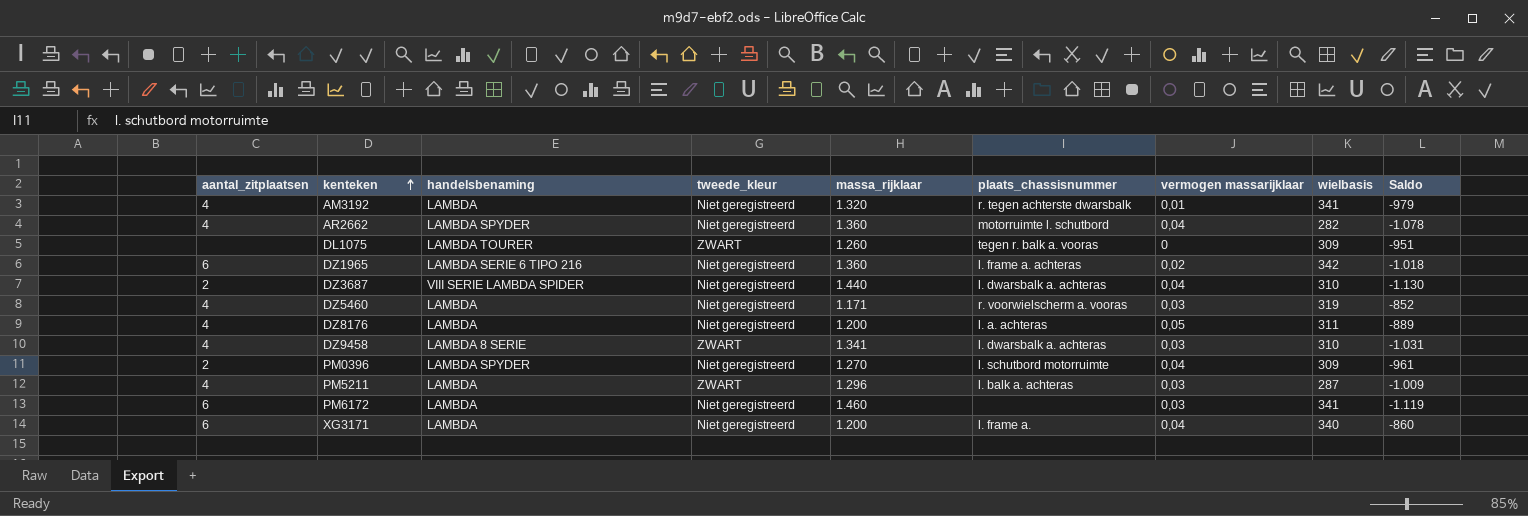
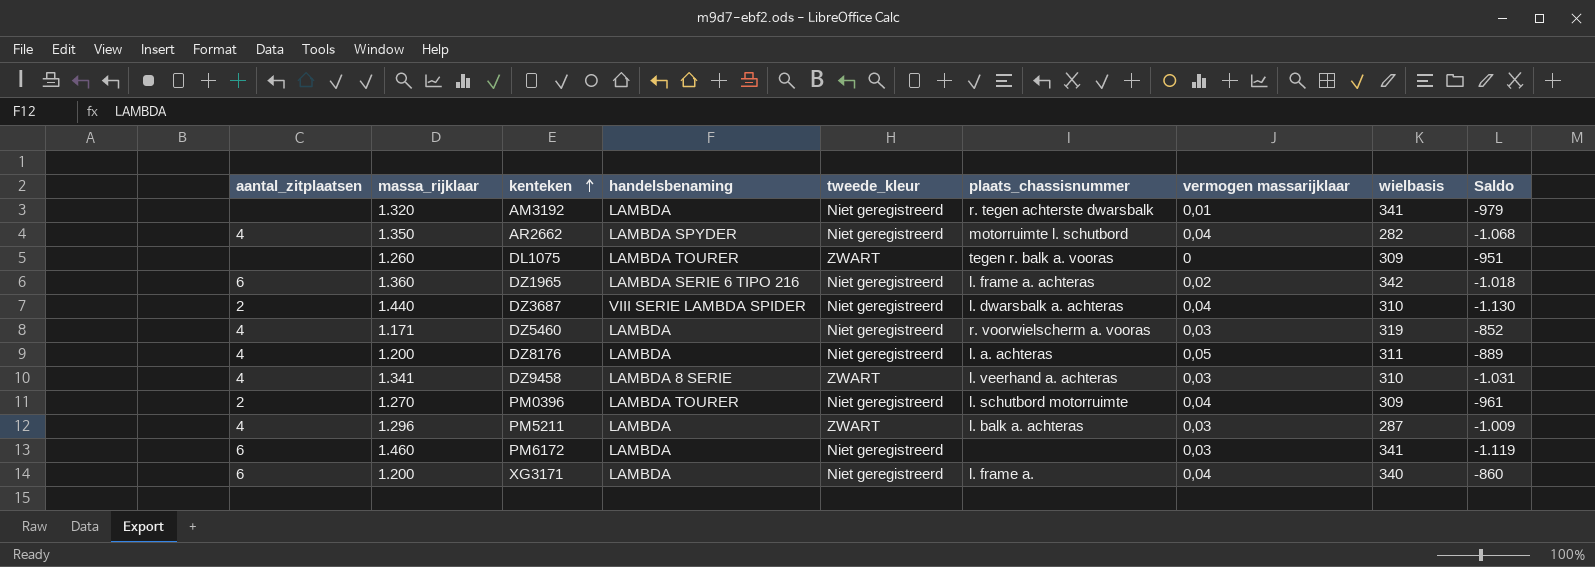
column massa_rijklaar | position: 5 -> 2
AM3192 | aantal_zitplaatsen: 4 -> none
AR2662 | massa_rijklaar: 1.360 -> 1.350
AR2662 | Saldo: -1.078 -> -1.068
DZ9458 | plaats_chassisnummer: l. dwarsbalk a. achteras -> l. veerhand a. achteras
PM0396 | handelsbenaming: LAMBDA SPYDER -> LAMBDA TOURER

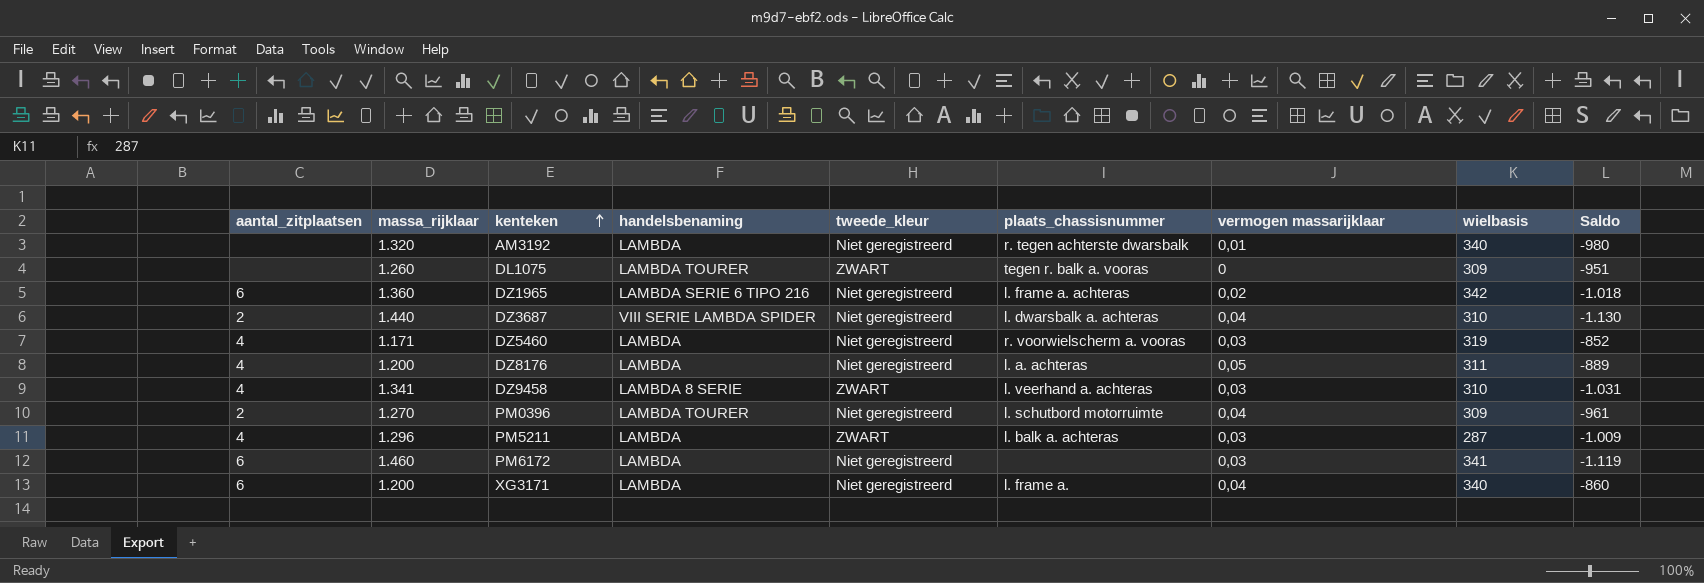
row AR2662: 4 | 1.350 | LAMBDA SPYDER | Niet geregistreerd | motorruimte l. schutbord | 0,04 | 282 | -1.068 -> none
AM3192 | wielbasis: 341 -> 340
AM3192 | Saldo: -979 -> -980

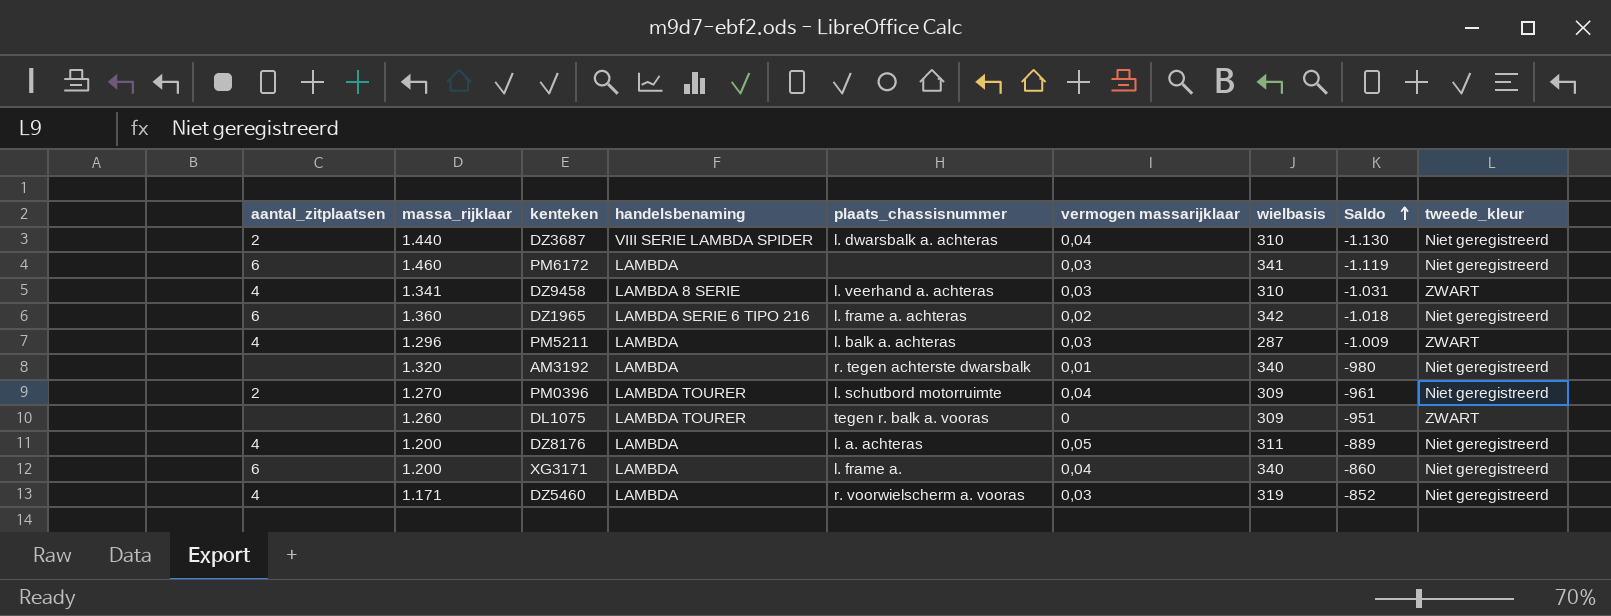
row order: kenteken ascending -> Saldo ascending
column tweede_kleur | position: 5 -> 9

